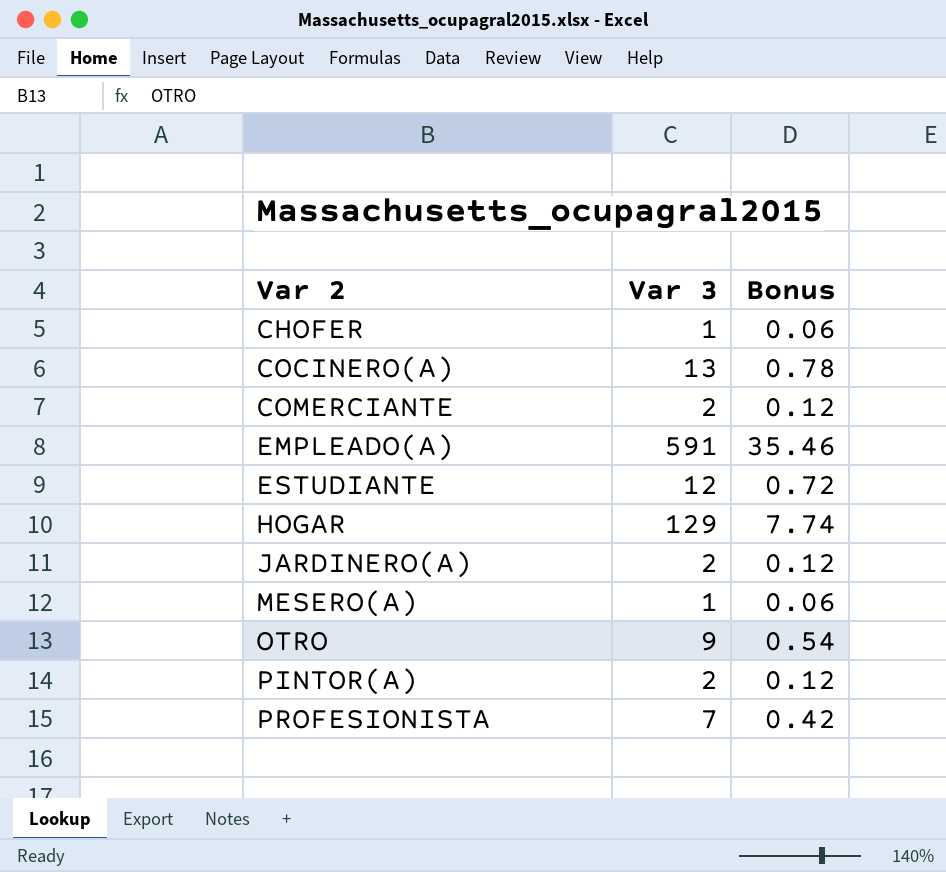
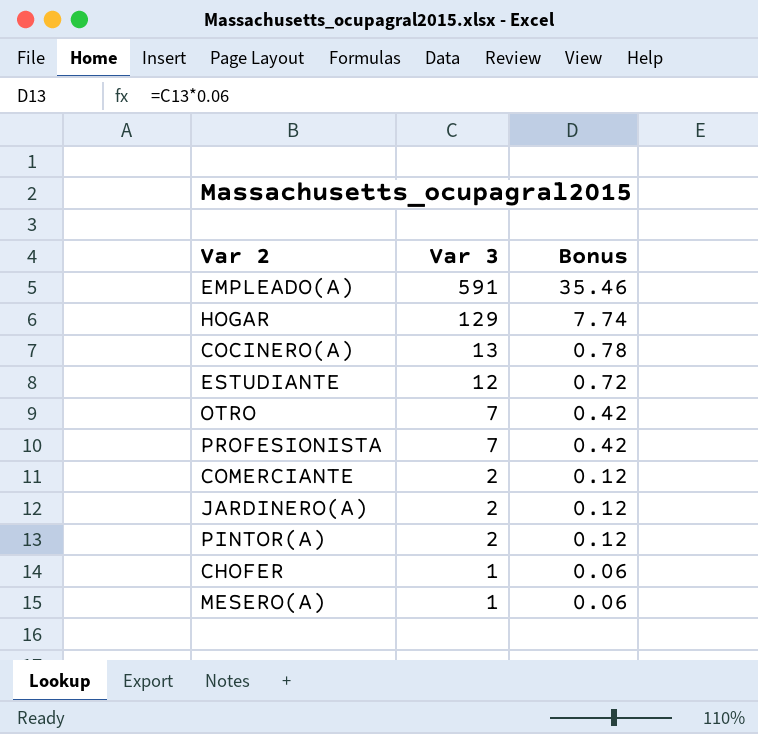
row order: Var 2 ascending -> Var 3 descending
OTRO | Var 3: 9 -> 7
OTRO | Bonus: 0.54 -> 0.42

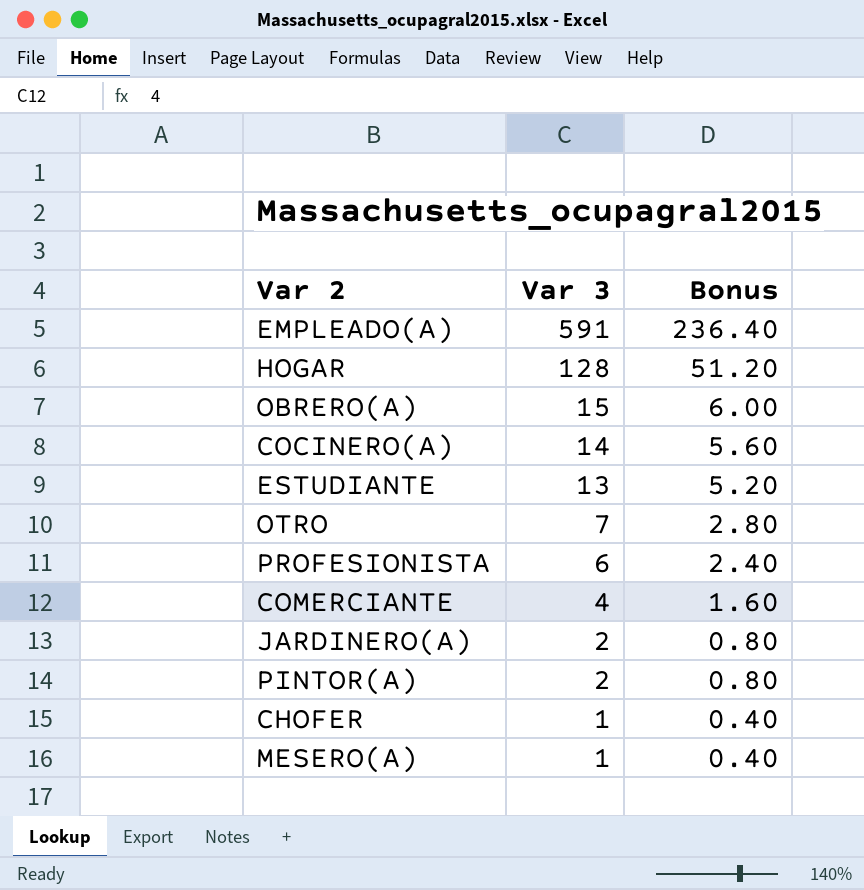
column Bonus | formula: [Var 3] * 0.06 -> [Var 3] * 0.4
HOGAR | Var 3: 129 -> 128
row OBRERO(A): none -> 15 | 6.00
COCINERO(A) | Var 3: 13 -> 14
ESTUDIANTE | Var 3: 12 -> 13
PROFESIONISTA | Var 3: 7 -> 6
COMERCIANTE | Var 3: 2 -> 4

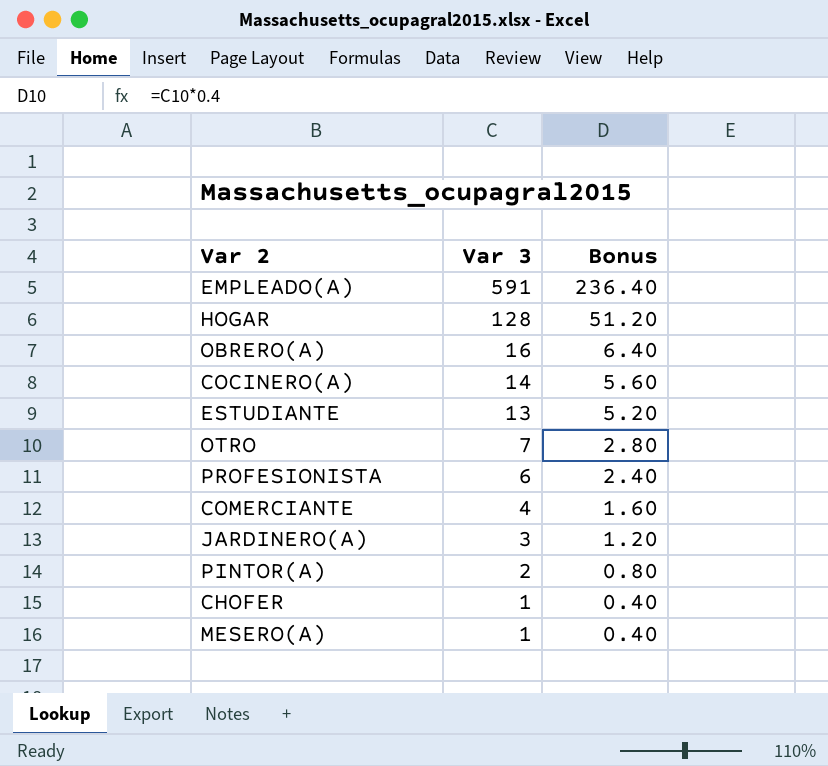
OBRERO(A) | Var 3: 15 -> 16
OBRERO(A) | Bonus: 6.00 -> 6.40
JARDINERO(A) | Var 3: 2 -> 3
JARDINERO(A) | Bonus: 0.80 -> 1.20

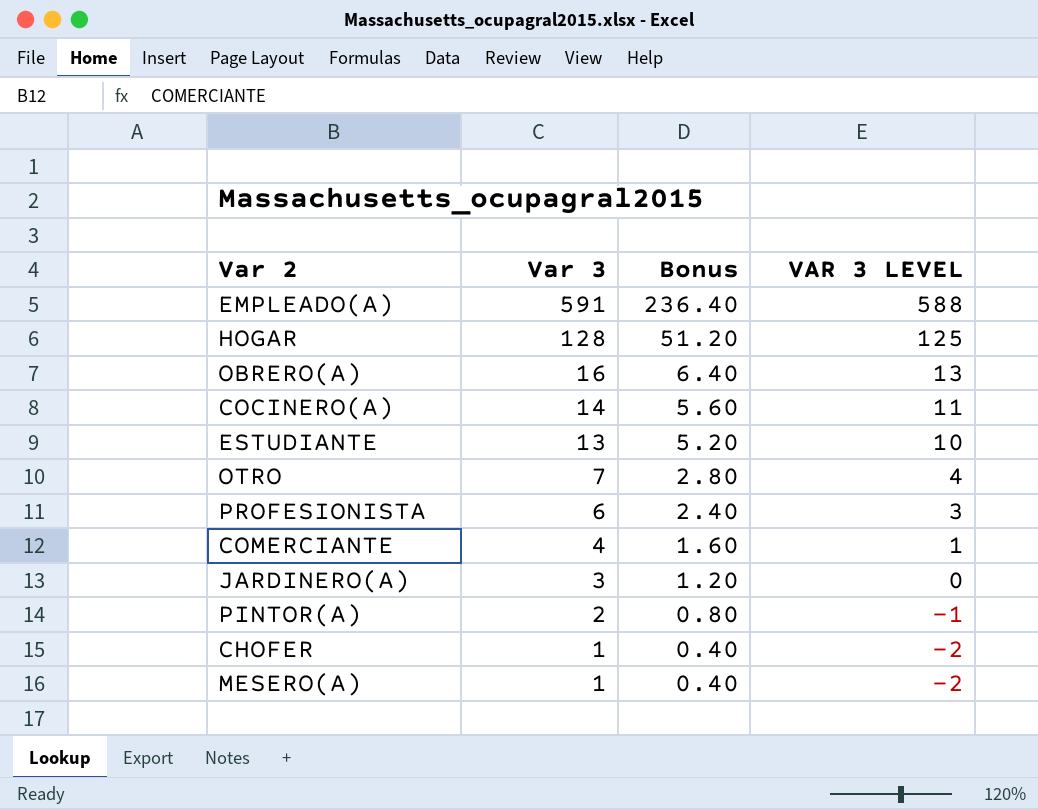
column VAR 3 LEVEL | formula: none -> [Var 3] - 3

